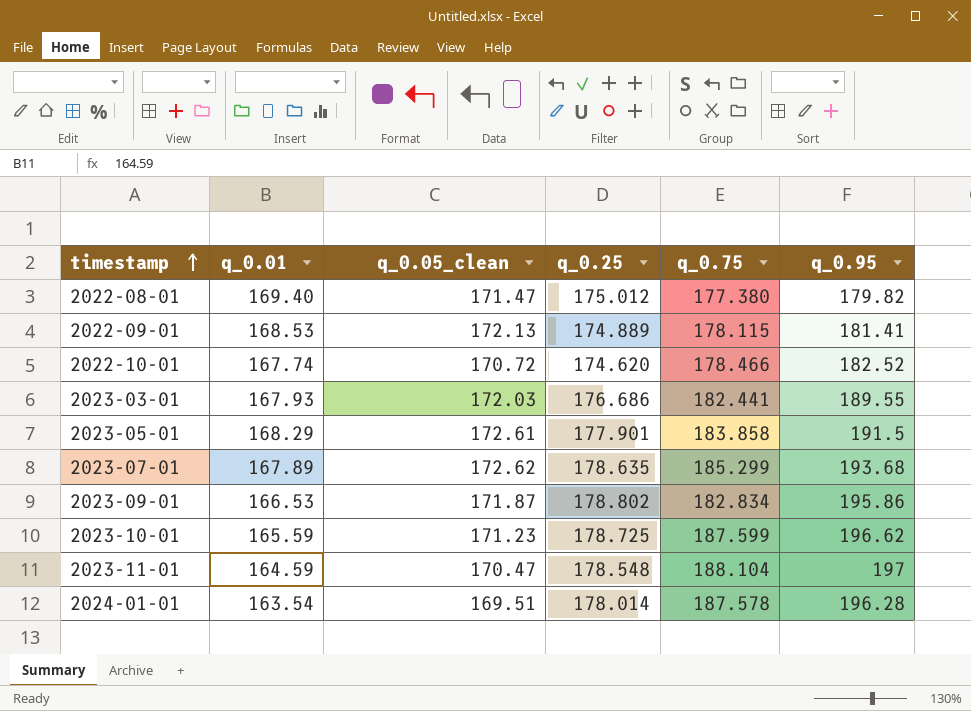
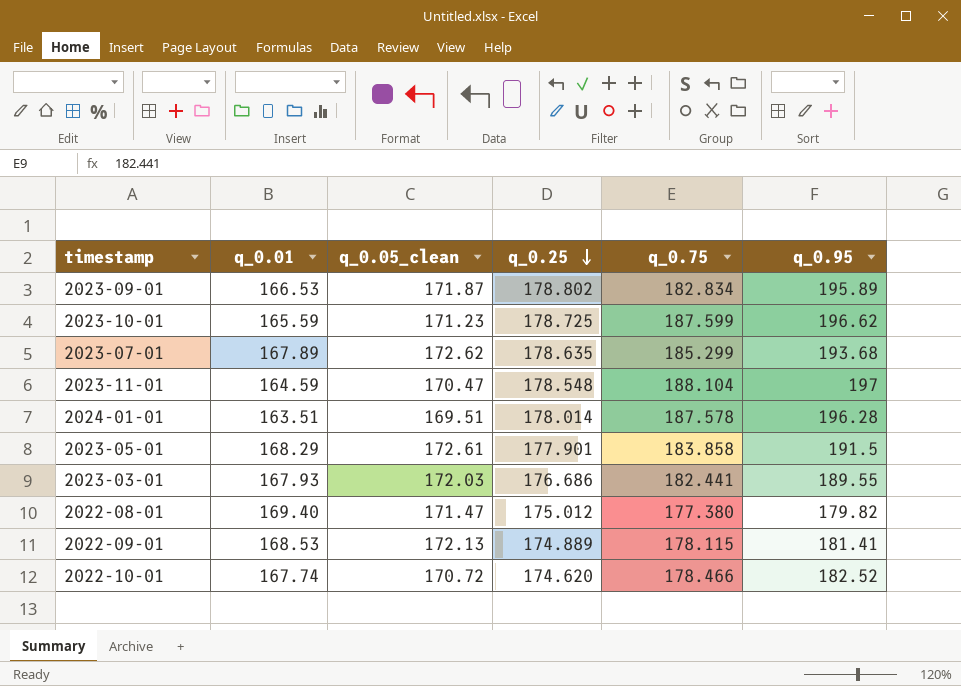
row order: timestamp ascending -> q_0.25 descending
2023-09-01 | q_0.95: 195.86 -> 195.89
2024-01-01 | q_0.01: 163.54 -> 163.51

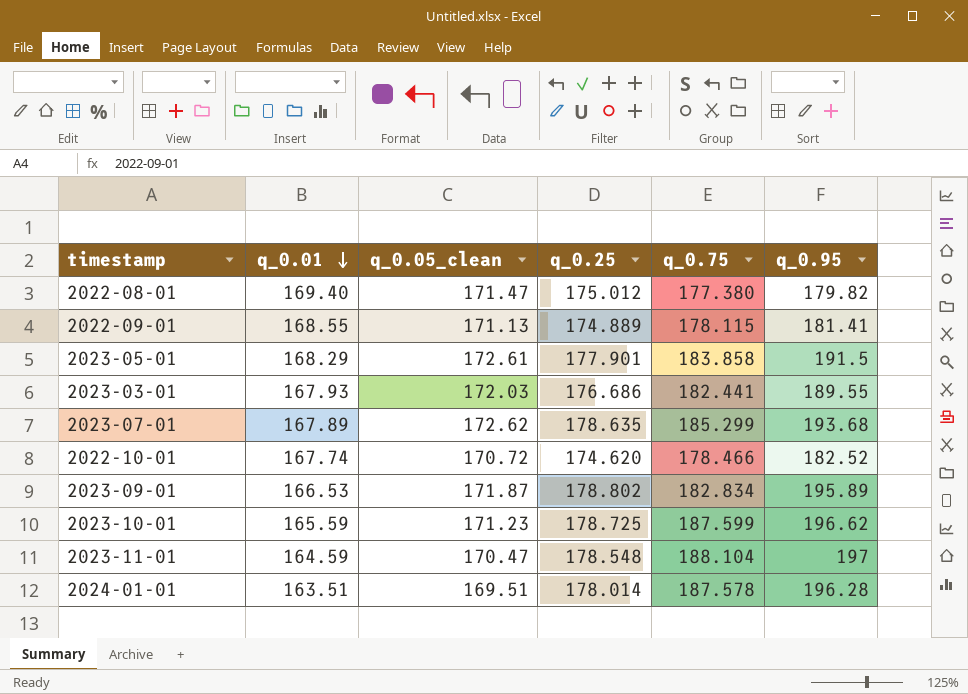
row order: q_0.25 descending -> q_0.01 descending
2022-09-01 | q_0.01: 168.53 -> 168.55
2022-09-01 | q_0.05_clean: 172.13 -> 171.13

